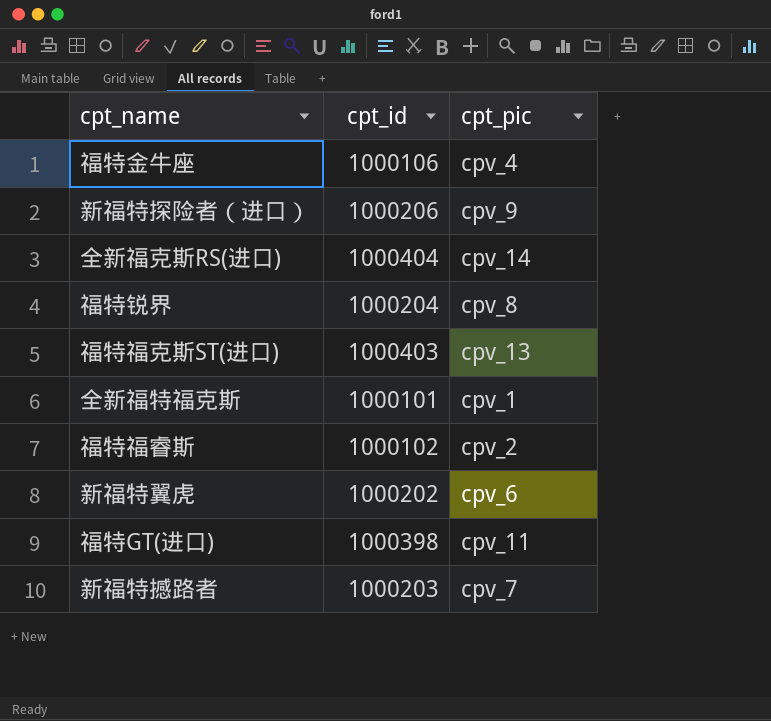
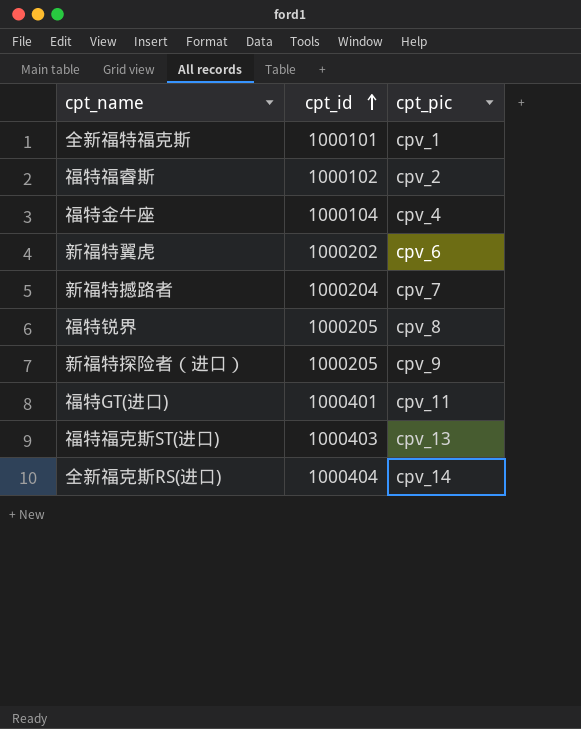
row order: none -> cpt_id ascending
福特金牛座 | cpt_id: 1000106 -> 1000104
新福特撼路者 | cpt_id: 1000203 -> 1000204
福特锐界 | cpt_id: 1000204 -> 1000205
新福特探险者（进口） | cpt_id: 1000206 -> 1000205
福特GT(进口) | cpt_id: 1000398 -> 1000401

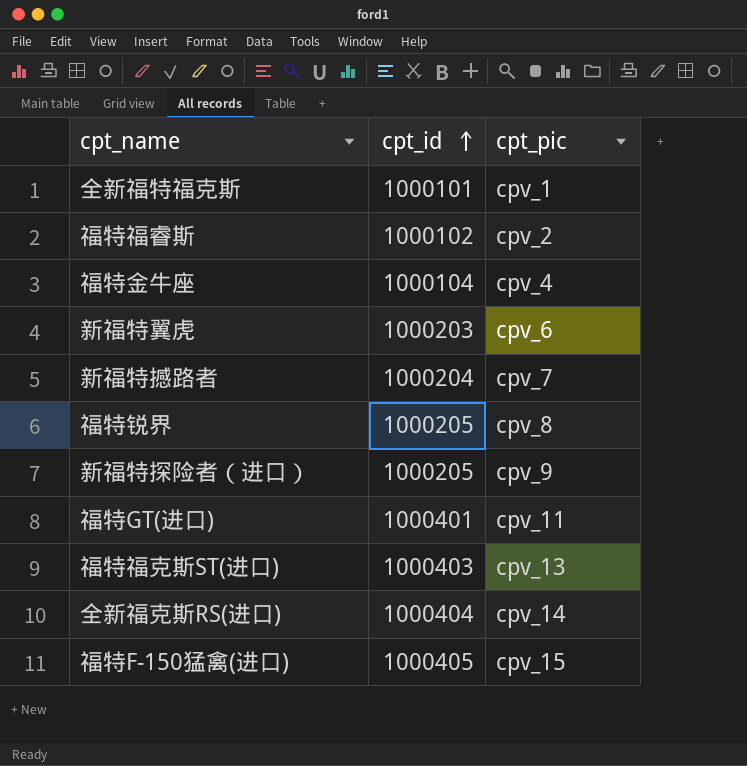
新福特翼虎 | cpt_id: 1000202 -> 1000203
row 福特F-150猛禽(进口): none -> 1000405 | cpv_15

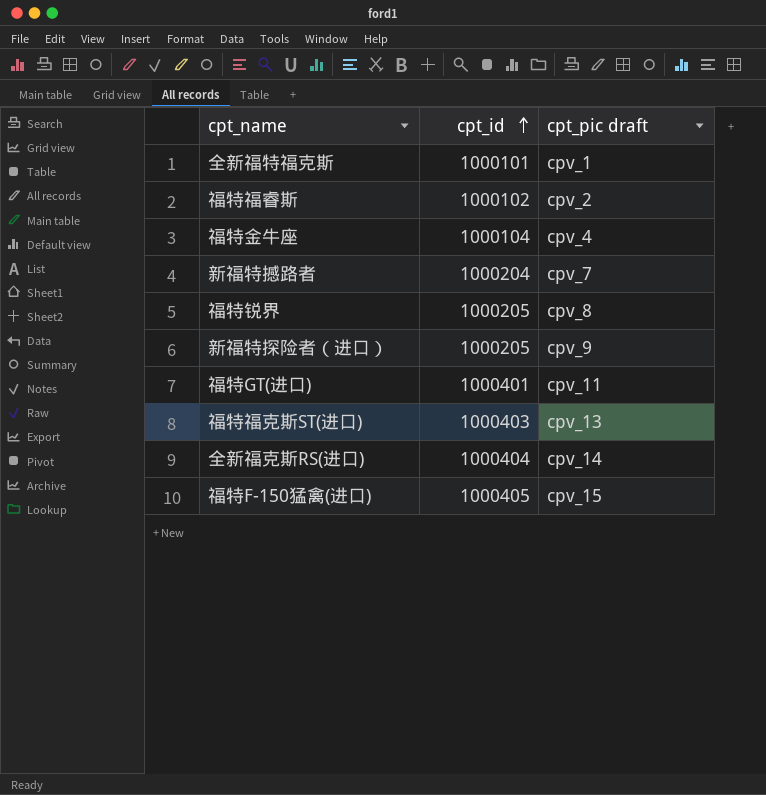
column name: cpt_pic -> cpt_pic draft
row 新福特翼虎: 1000203 | cpv_6 -> none

